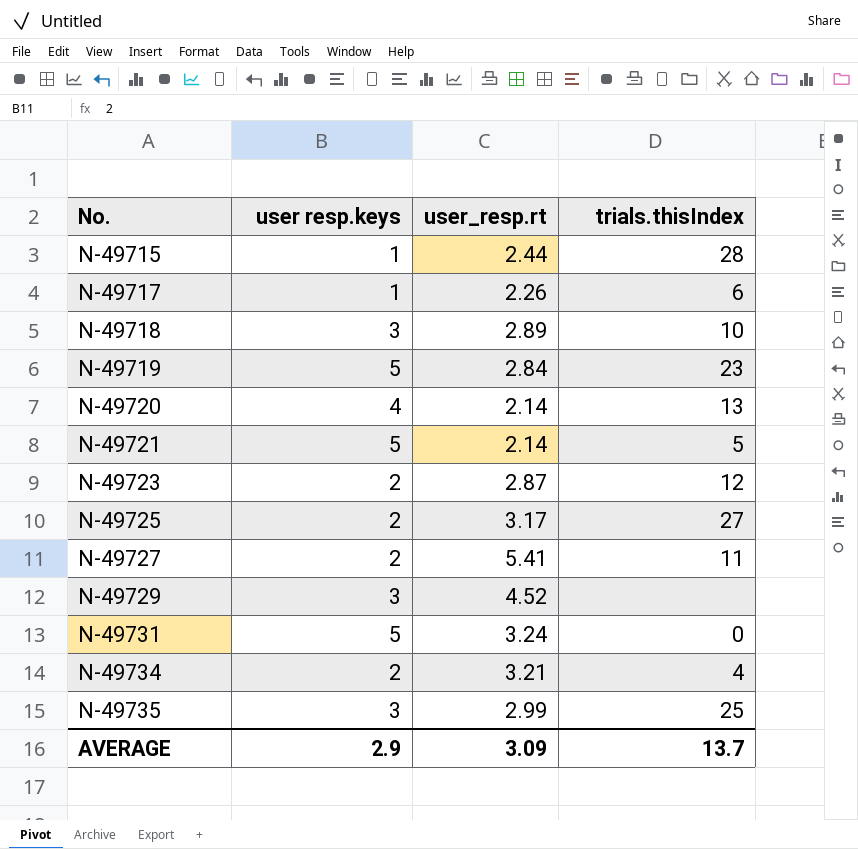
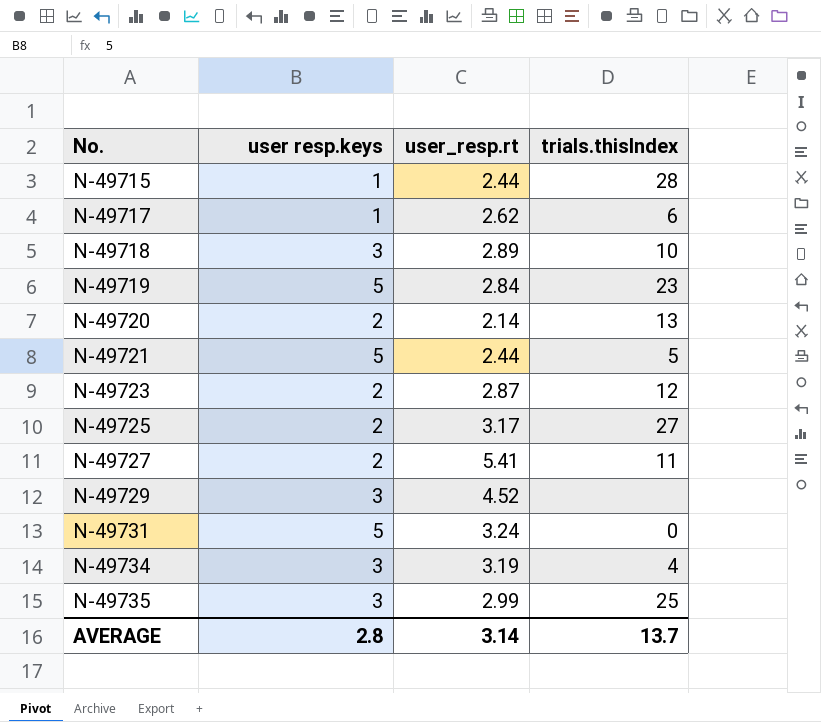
N-49717 | user_resp.rt: 2.26 -> 2.62
N-49720 | user resp.keys: 4 -> 2
N-49721 | user_resp.rt: 2.14 -> 2.44
N-49734 | user resp.keys: 2 -> 3
N-49734 | user_resp.rt: 3.21 -> 3.19
AVERAGE | user resp.keys: 2.9 -> 2.8
AVERAGE | user_resp.rt: 3.09 -> 3.14

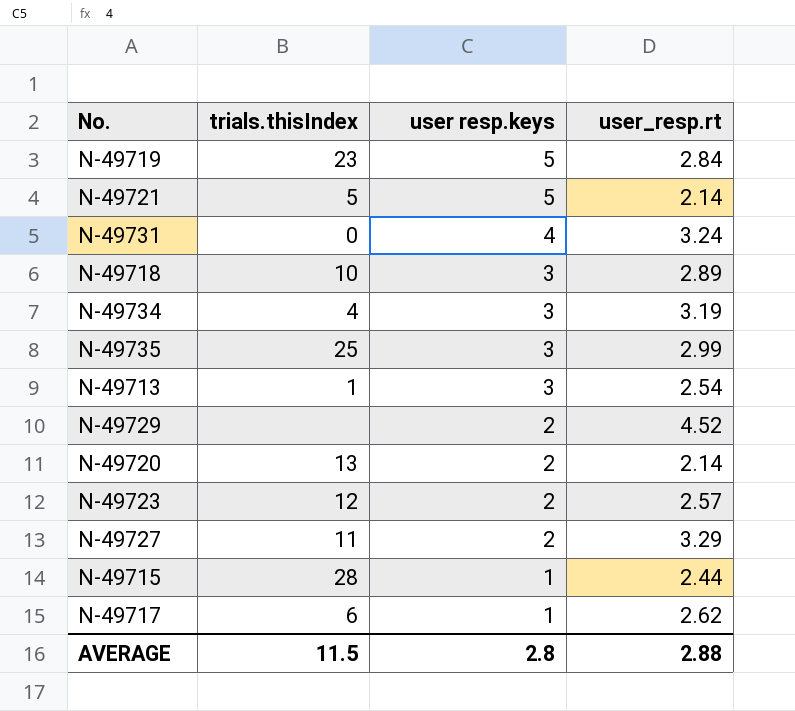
row order: No. ascending -> user resp.keys descending
column trials.thisIndex | position: 4 -> 2
row N-49725: 2 | 3.17 | 27 -> none
N-49721 | user_resp.rt: 2.44 -> 2.14
N-49731 | user resp.keys: 5 -> 4
row N-49713: none -> 1 | 3 | 2.54
N-49729 | user resp.keys: 3 -> 2
N-49723 | user_resp.rt: 2.87 -> 2.57
N-49727 | user_resp.rt: 5.41 -> 3.29
AVERAGE | trials.thisIndex: 13.7 -> 11.5
AVERAGE | user_resp.rt: 3.14 -> 2.88

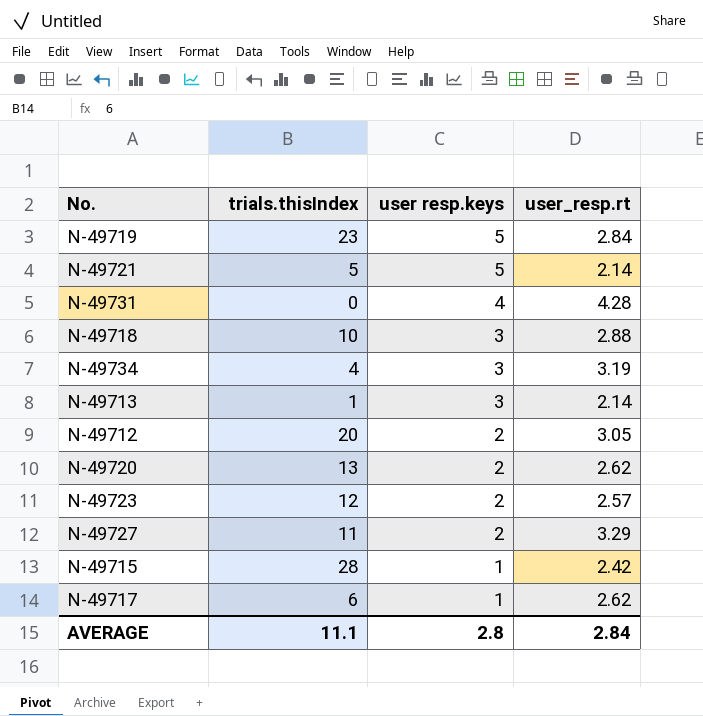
row N-49735: 25 | 3 | 2.99 -> none
row N-49729: none | 2 | 4.52 -> none
N-49731 | user_resp.rt: 3.24 -> 4.28
N-49718 | user_resp.rt: 2.89 -> 2.88
N-49713 | user_resp.rt: 2.54 -> 2.14
row N-49712: none -> 20 | 2 | 3.05
N-49720 | user_resp.rt: 2.14 -> 2.62
N-49715 | user_resp.rt: 2.44 -> 2.42
AVERAGE | trials.thisIndex: 11.5 -> 11.1
AVERAGE | user_resp.rt: 2.88 -> 2.84

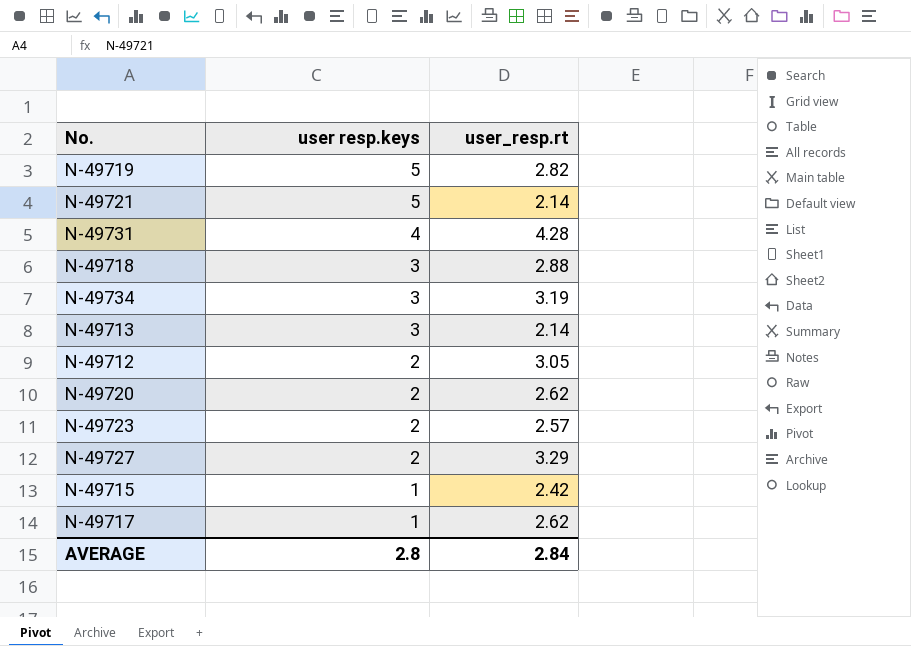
column trials.thisIndex | position: 2 -> none
N-49719 | user_resp.rt: 2.84 -> 2.82

